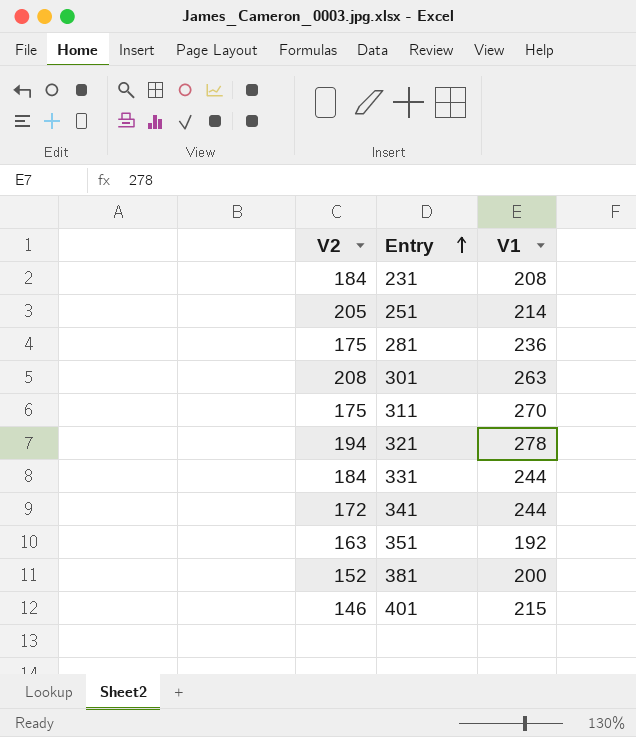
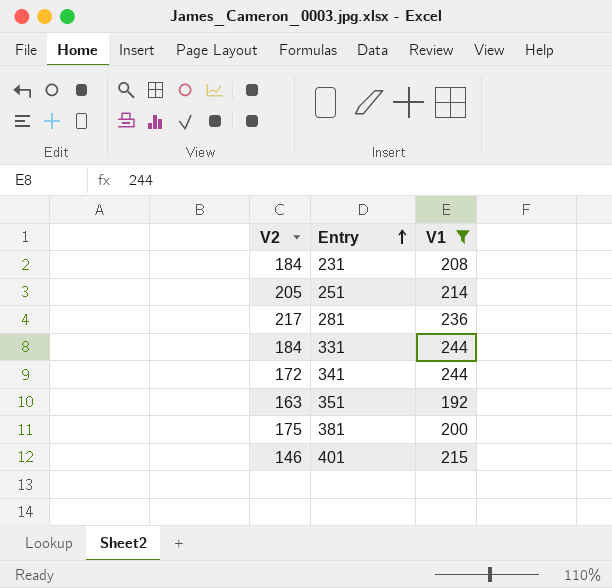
filter: none -> V1 <= 244
281 | V2: 175 -> 217
381 | V2: 152 -> 175

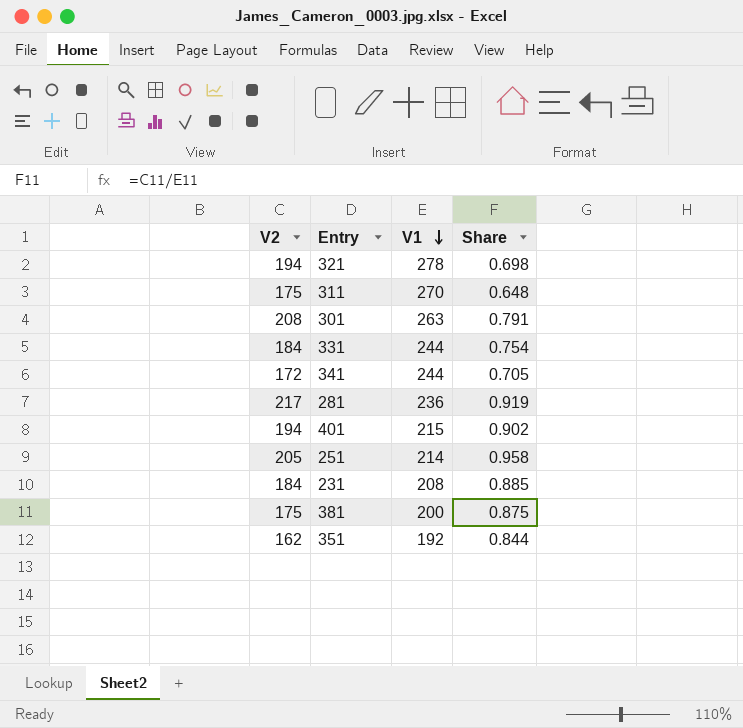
filter: V1 <= 244 -> none
row order: Entry ascending -> V1 descending
column Share | formula: none -> [V2] / [V1]
401 | V2: 146 -> 194
351 | V2: 163 -> 162

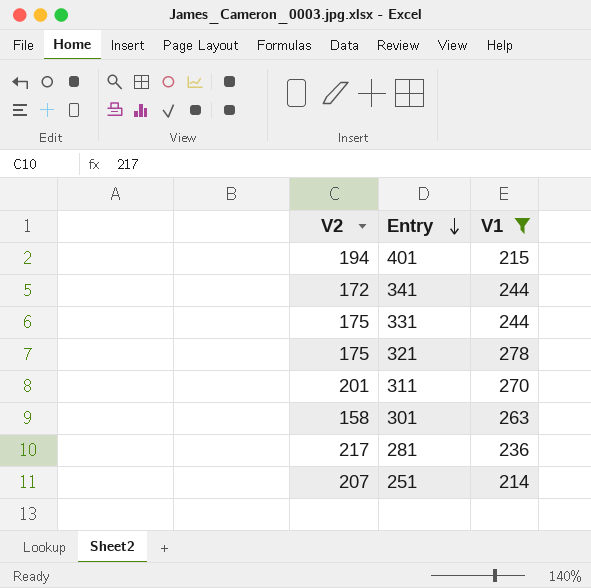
filter: none -> V1 >= 214
row order: V1 descending -> Entry descending
column Share | formula: [V2] / [V1] -> none
331 | V2: 184 -> 175
321 | V2: 194 -> 175
311 | V2: 175 -> 201
301 | V2: 208 -> 158
251 | V2: 205 -> 207

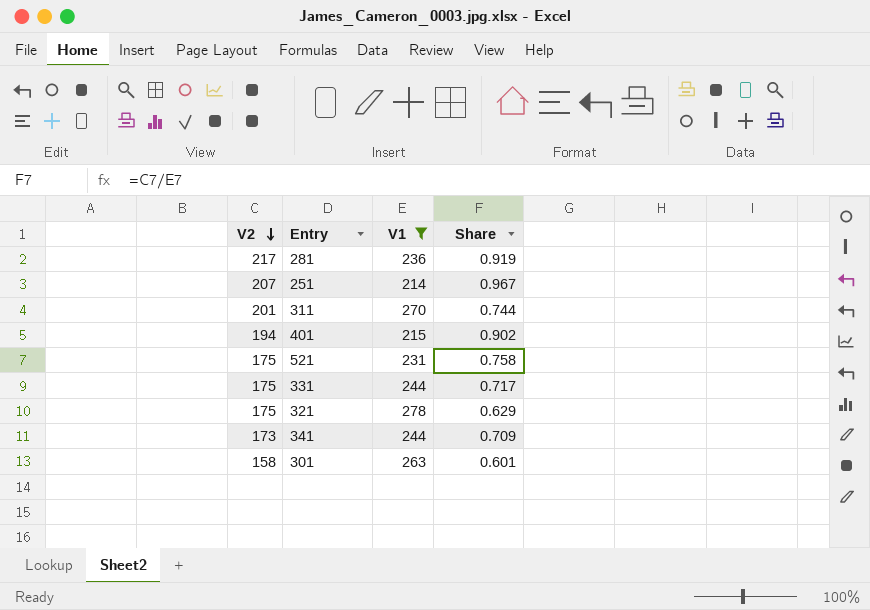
row order: Entry descending -> V2 descending
column Share | formula: none -> [V2] / [V1]
row 521: none -> 175 | 231 | 0.758
341 | V2: 172 -> 173

